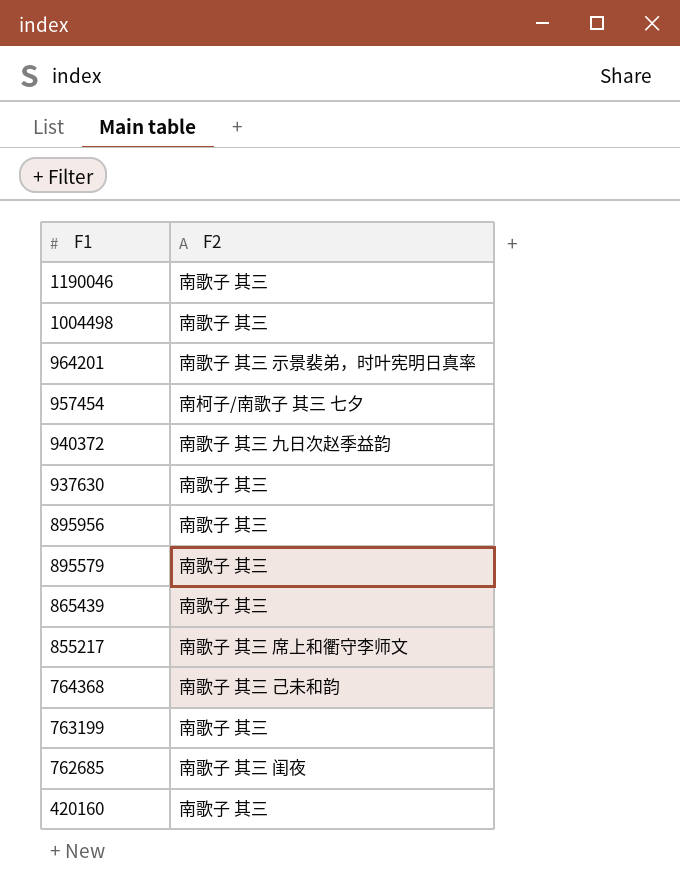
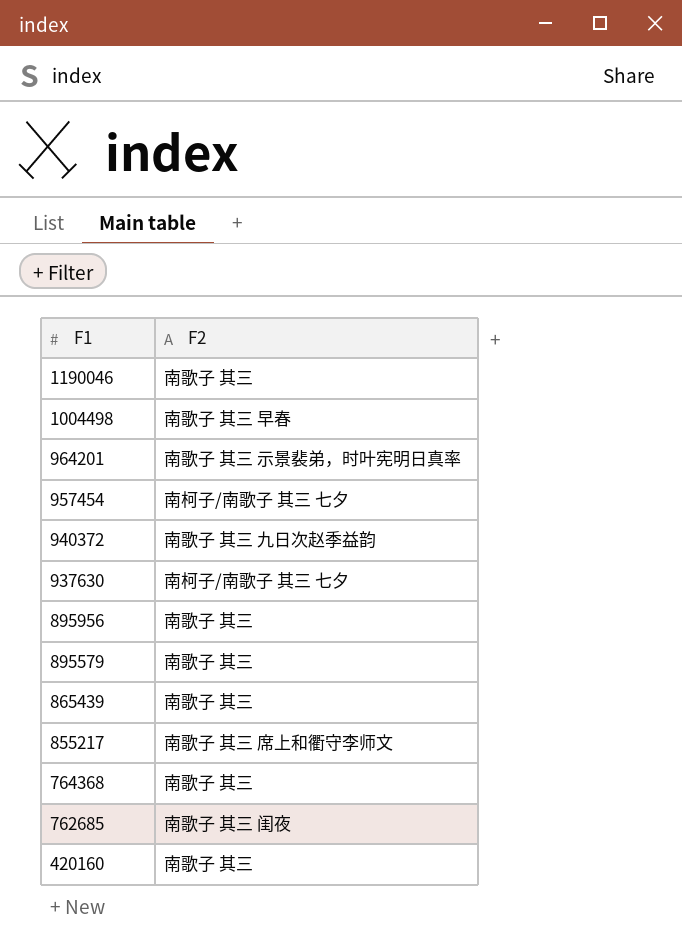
row 763199: 南歌子 其三 -> none
1004498 | F2: 南歌子 其三 -> 南歌子 其三 早春
937630 | F2: 南歌子 其三 -> 南柯子/南歌子 其三 七夕
764368 | F2: 南歌子 其三 己未和韵 -> 南歌子 其三

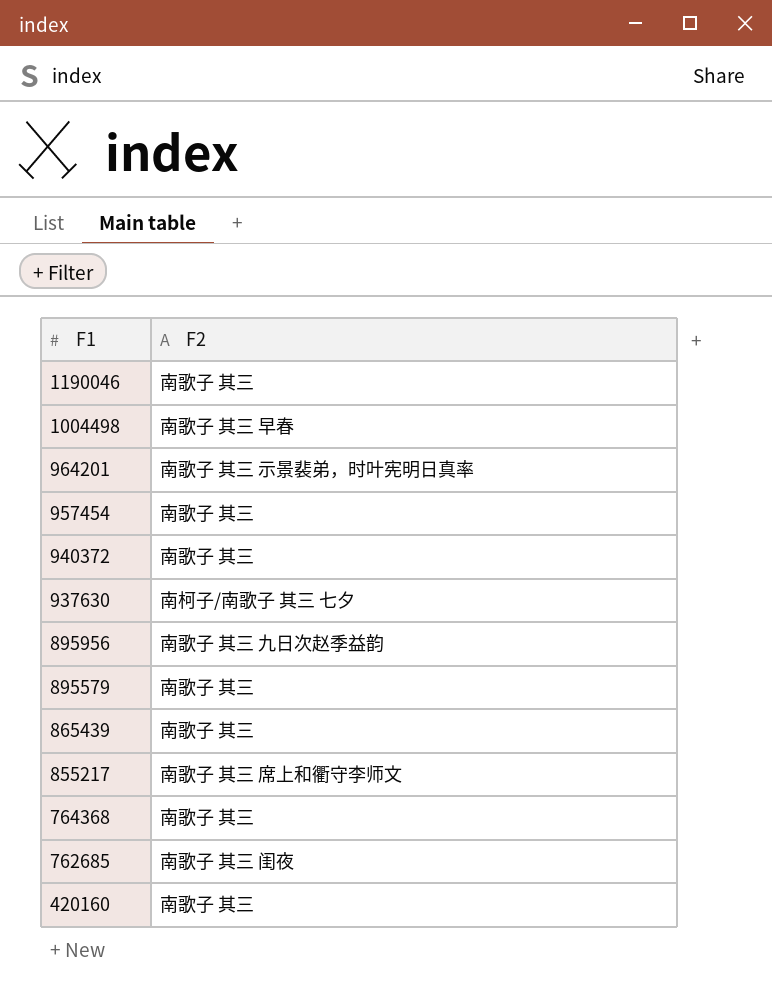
957454 | F2: 南柯子/南歌子 其三 七夕 -> 南歌子 其三
940372 | F2: 南歌子 其三 九日次赵季益韵 -> 南歌子 其三
895956 | F2: 南歌子 其三 -> 南歌子 其三 九日次赵季益韵

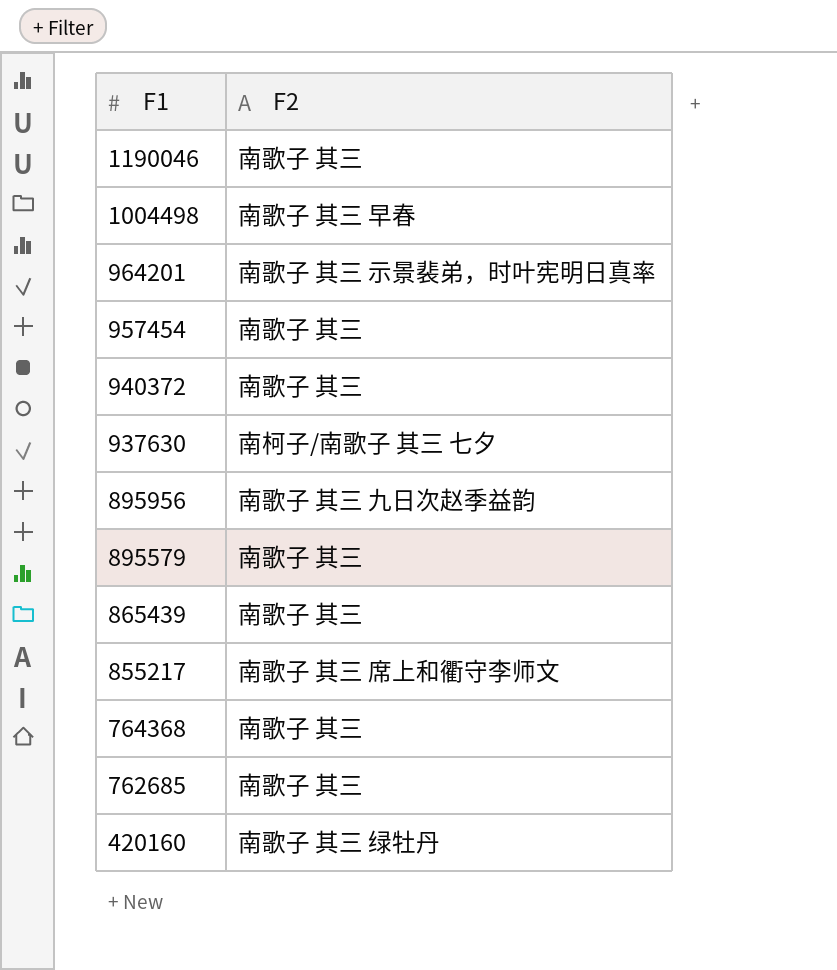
762685 | F2: 南歌子 其三 闺夜 -> 南歌子 其三
420160 | F2: 南歌子 其三 -> 南歌子 其三 绿牡丹

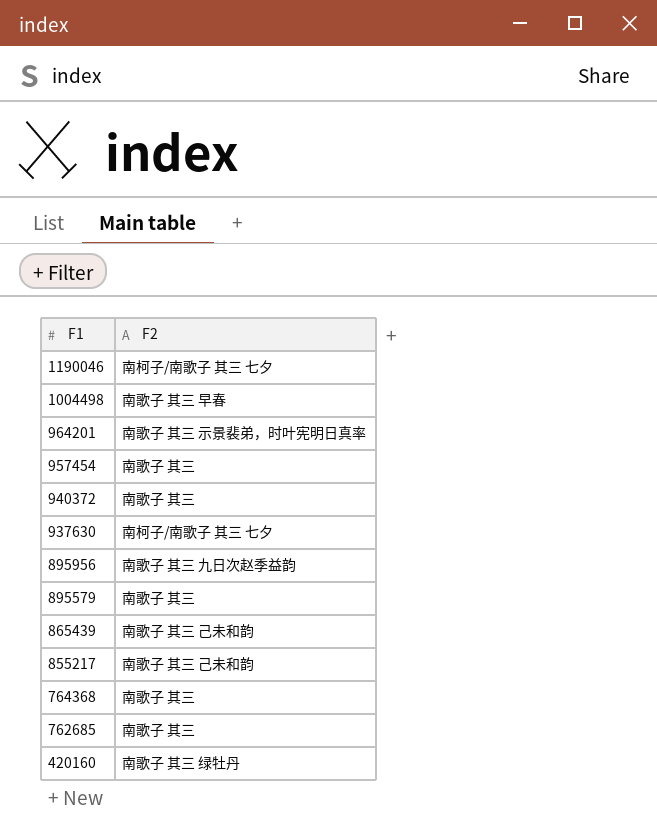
1190046 | F2: 南歌子 其三 -> 南柯子/南歌子 其三 七夕
865439 | F2: 南歌子 其三 -> 南歌子 其三 己未和韵
855217 | F2: 南歌子 其三 席上和衢守李师文 -> 南歌子 其三 己未和韵

